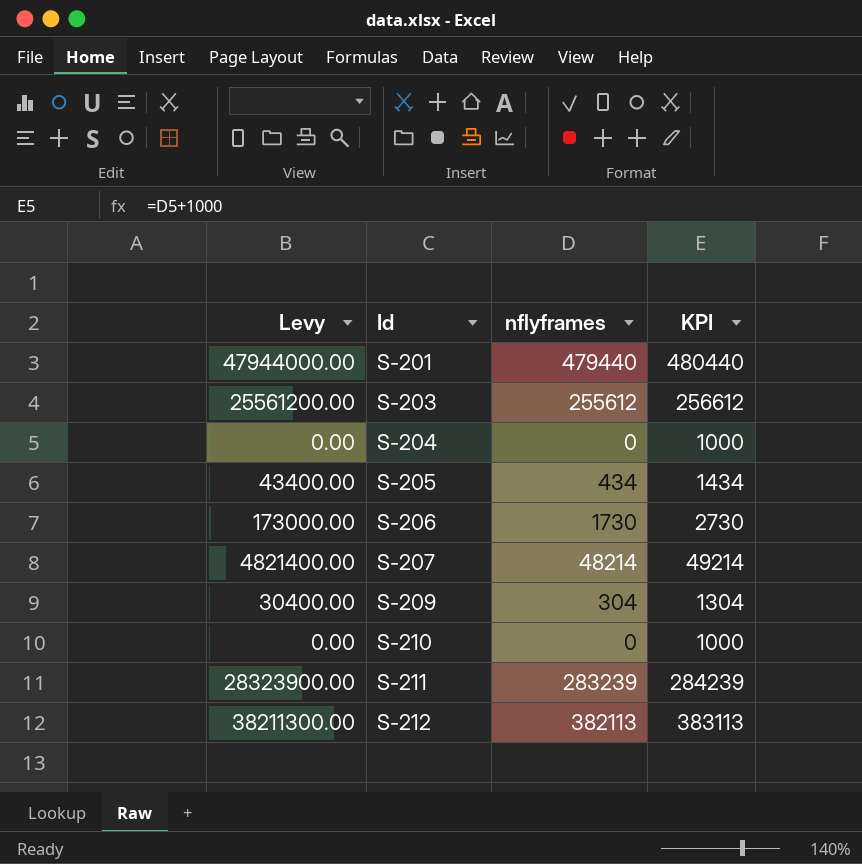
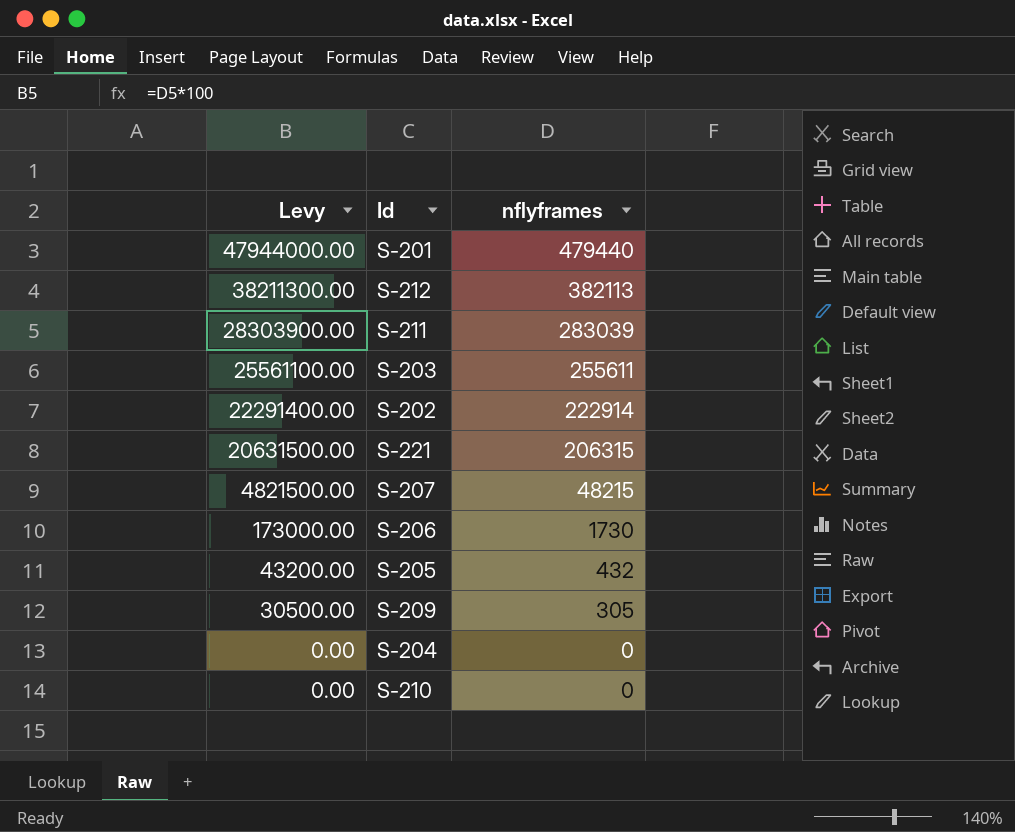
row order: Id ascending -> Levy descending
column KPI | formula: [nflyframes] + 1000 -> none
S-211 | Levy: 28323900.00 -> 28303900.00
S-211 | nflyframes: 283239 -> 283039
S-203 | Levy: 25561200.00 -> 25561100.00
S-203 | nflyframes: 255612 -> 255611
row S-202: none -> 22291400.00 | 222914
row S-221: none -> 20631500.00 | 206315
S-207 | Levy: 4821400.00 -> 4821500.00
S-207 | nflyframes: 48214 -> 48215
S-205 | Levy: 43400.00 -> 43200.00
S-205 | nflyframes: 434 -> 432
S-209 | Levy: 30400.00 -> 30500.00
S-209 | nflyframes: 304 -> 305

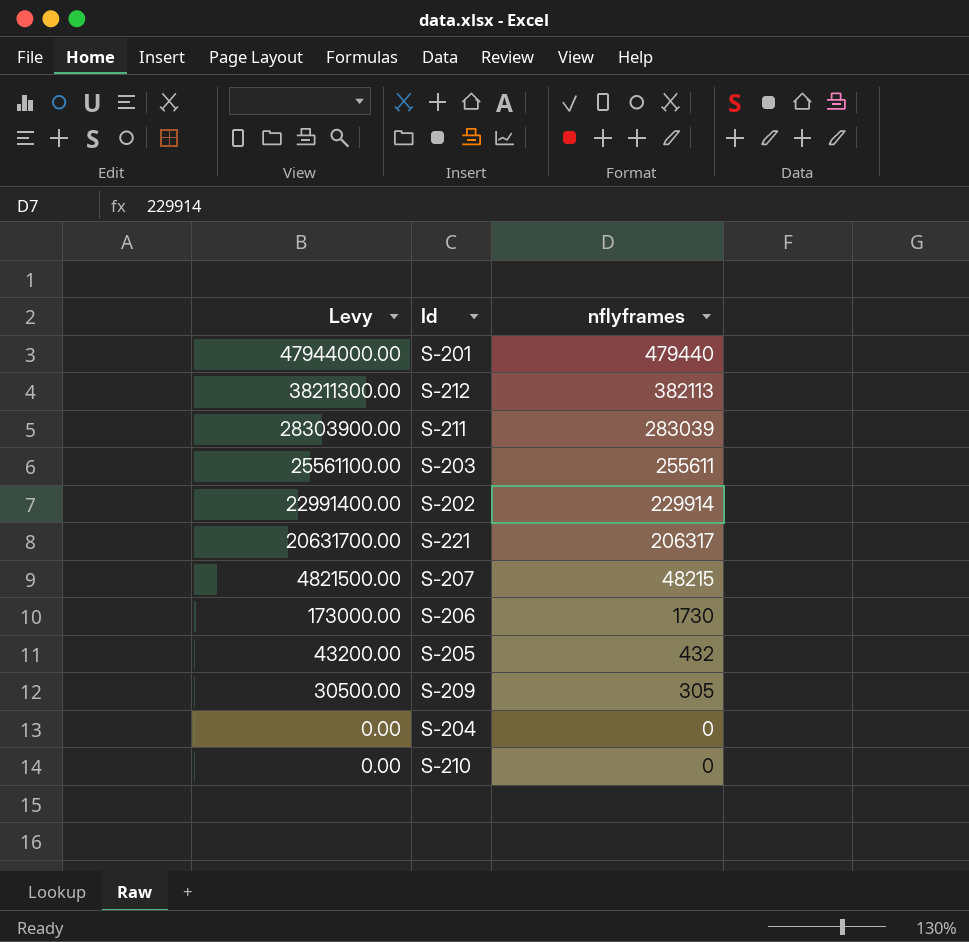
S-202 | Levy: 22291400.00 -> 22991400.00
S-202 | nflyframes: 222914 -> 229914
S-221 | Levy: 20631500.00 -> 20631700.00
S-221 | nflyframes: 206315 -> 206317

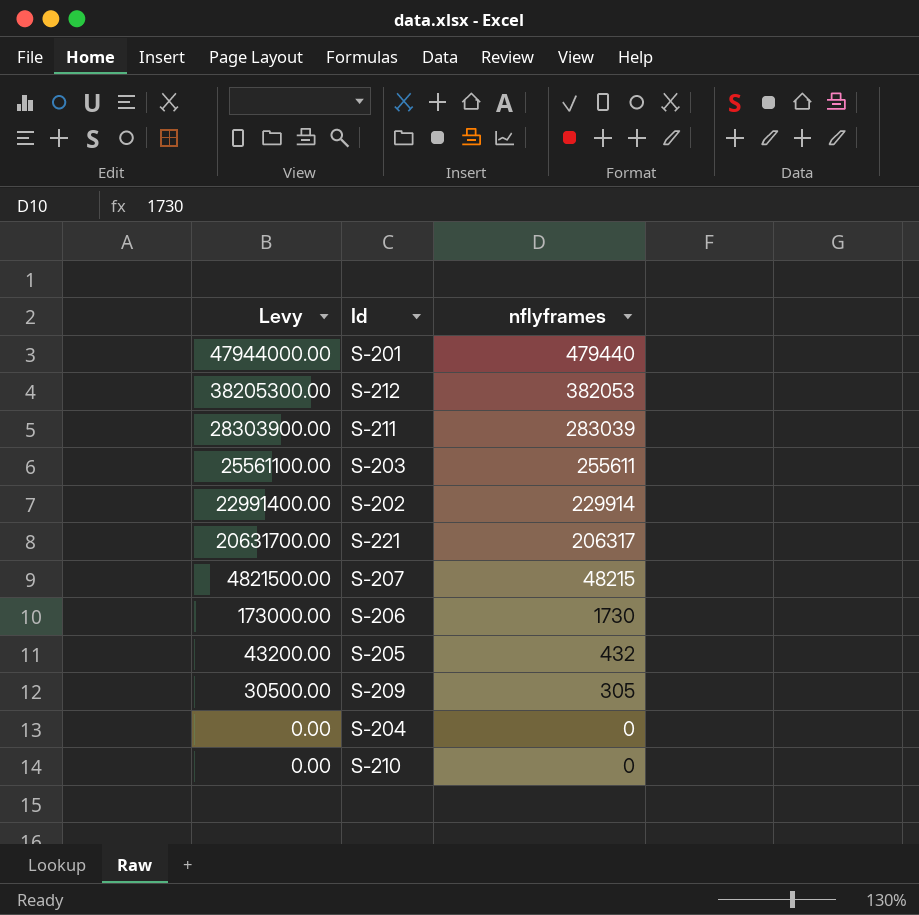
S-212 | Levy: 38211300.00 -> 38205300.00
S-212 | nflyframes: 382113 -> 382053

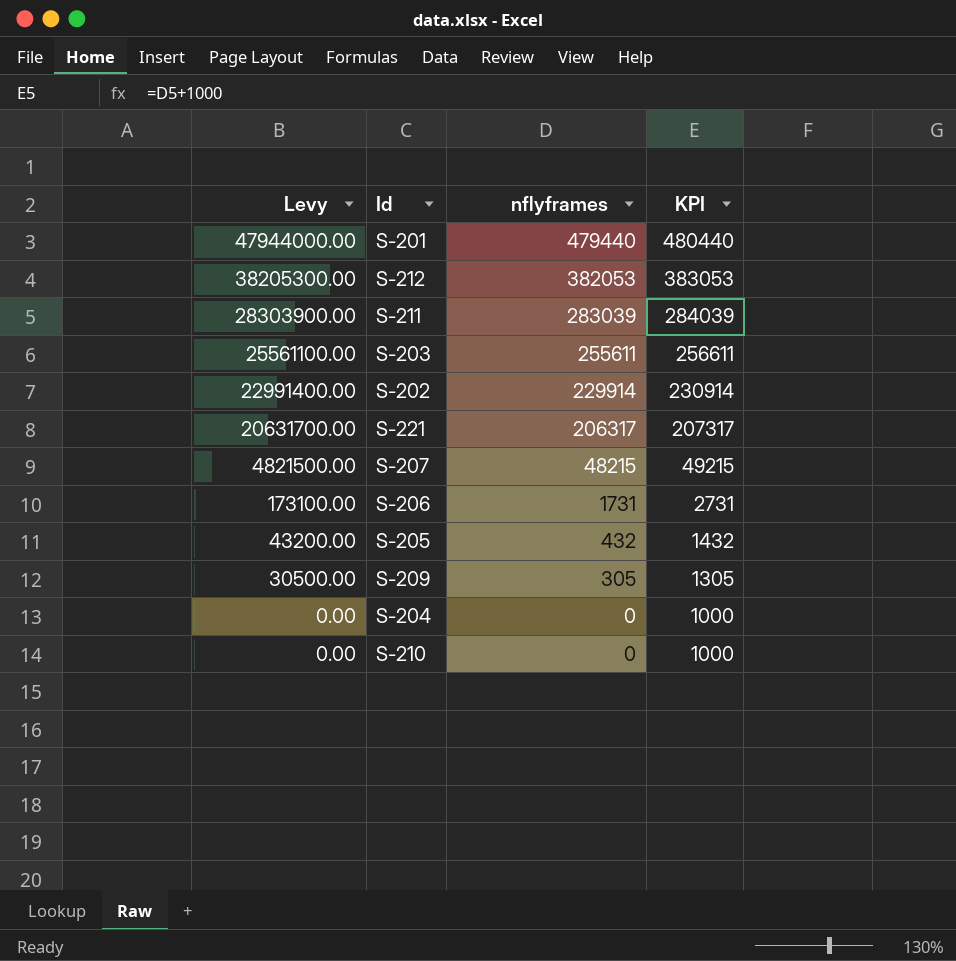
column KPI | formula: none -> [nflyframes] + 1000
S-206 | Levy: 173000.00 -> 173100.00
S-206 | nflyframes: 1730 -> 1731

